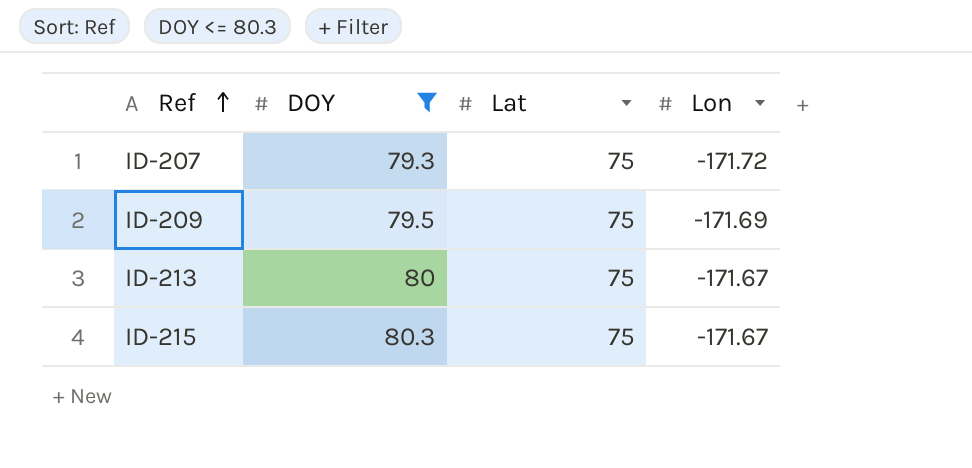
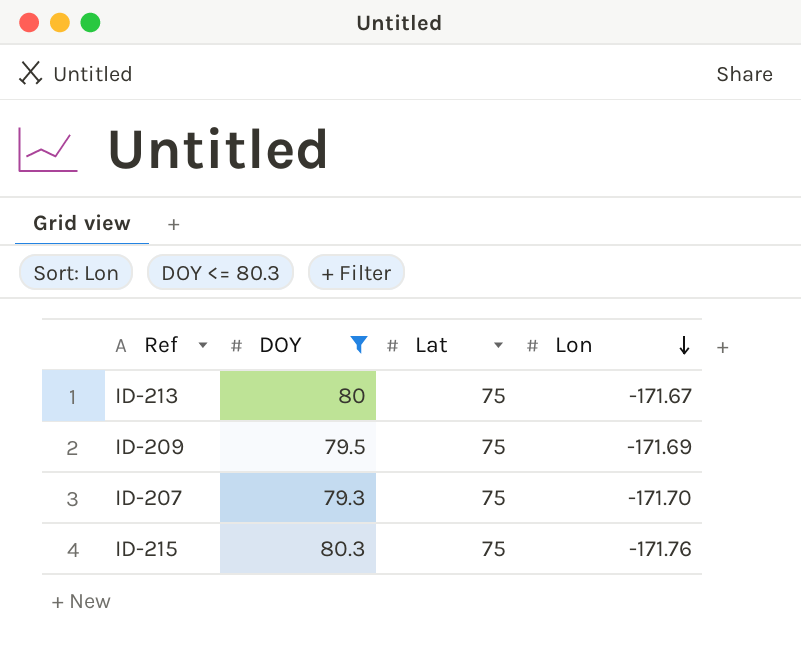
row order: Ref ascending -> Lon descending
ID-207 | Lon: -171.72 -> -171.70
ID-215 | Lon: -171.67 -> -171.76

